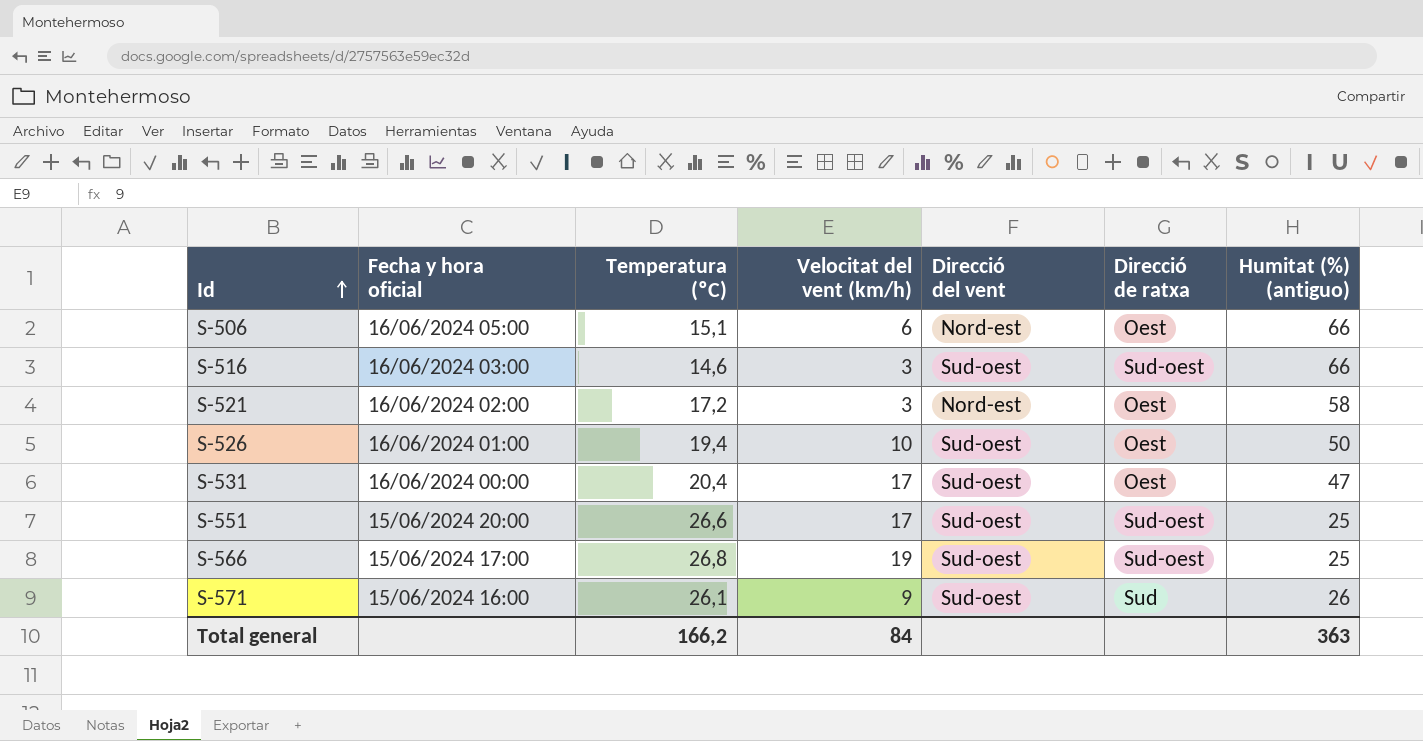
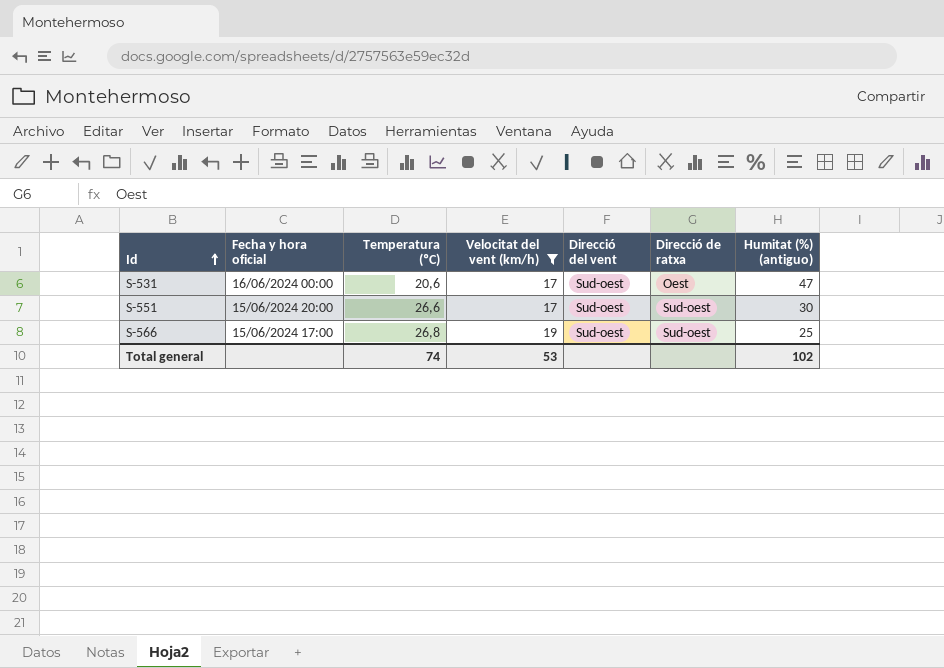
filter: none -> Velocitat del vent (km/h) >= 17
S-531 | Temperatura (ºC): 20,4 -> 20,6
S-551 | Humitat (%) (antiguo): 25 -> 30
Total general | Temperatura (ºC): 166,2 -> 74
Total general | Velocitat del vent (km/h): 84 -> 53
Total general | Humitat (%) (antiguo): 363 -> 102

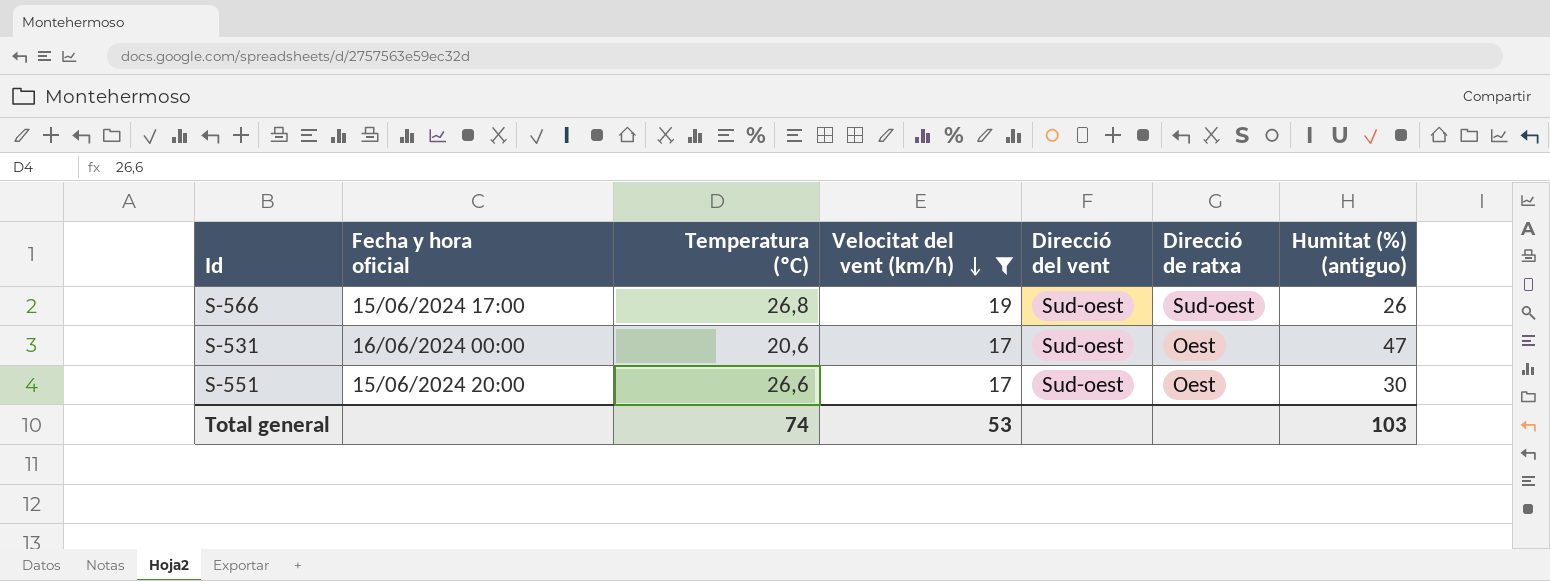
row order: Id ascending -> Velocitat del vent (km/h) descending
S-566 | Humitat (%) (antiguo): 25 -> 26
S-551 | Direcció de ratxa: Sud-oest -> Oest
Total general | Humitat (%) (antiguo): 102 -> 103

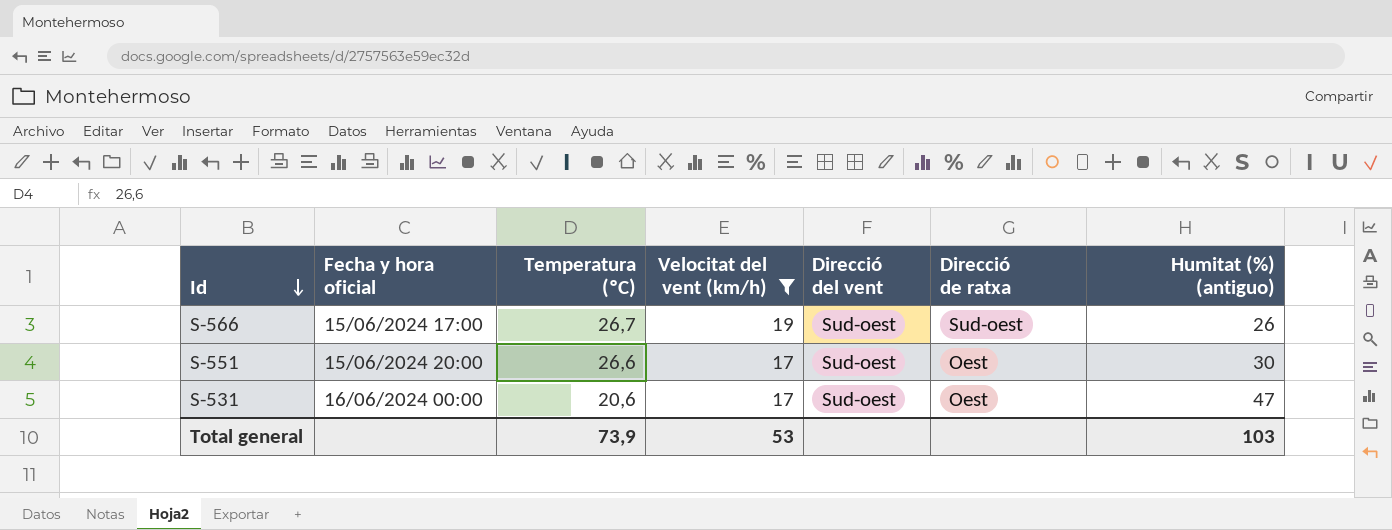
row order: Velocitat del vent (km/h) descending -> Id descending
S-566 | Temperatura (ºC): 26,8 -> 26,7
Total general | Temperatura (ºC): 74 -> 73,9

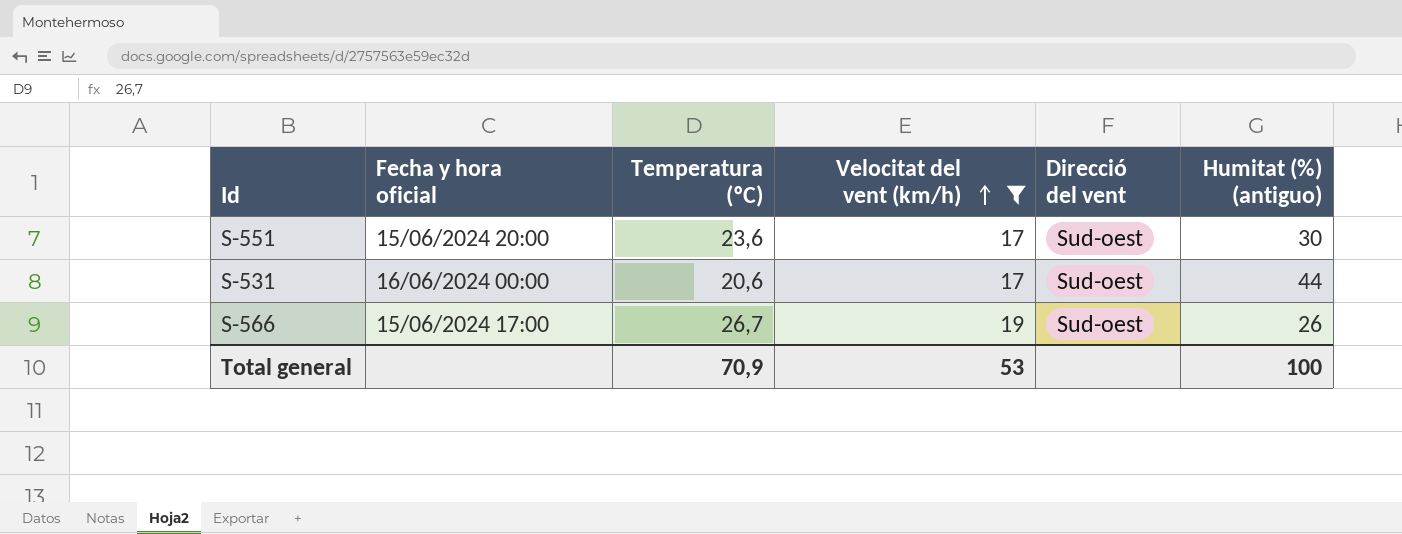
row order: Id descending -> Velocitat del vent (km/h) ascending
column Direcció de ratxa | position: 6 -> none
S-551 | Temperatura (ºC): 26,6 -> 23,6
S-531 | Humitat (%) (antiguo): 47 -> 44
Total general | Temperatura (ºC): 73,9 -> 70,9
Total general | Humitat (%) (antiguo): 103 -> 100

